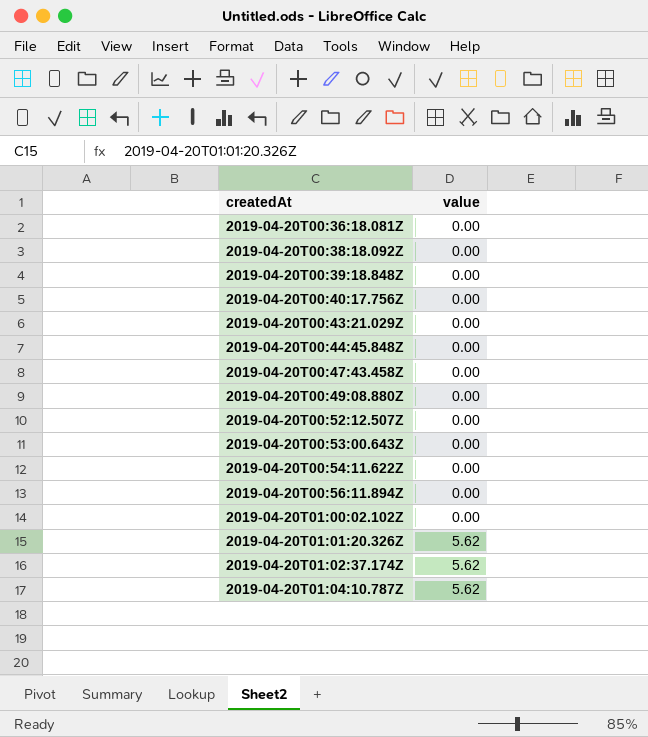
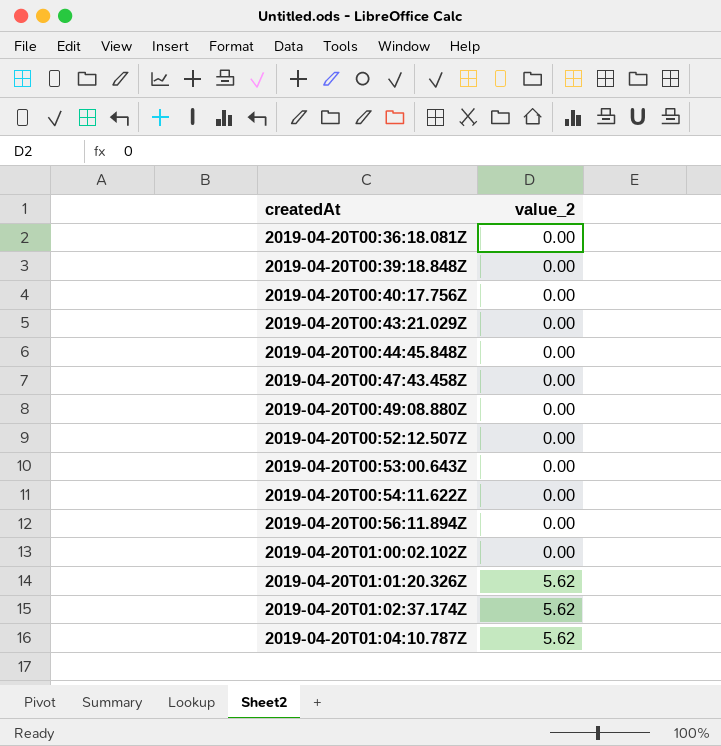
column name: value -> value_2
row 2019-04-20T00:38:18.092Z: 0.00 -> none

